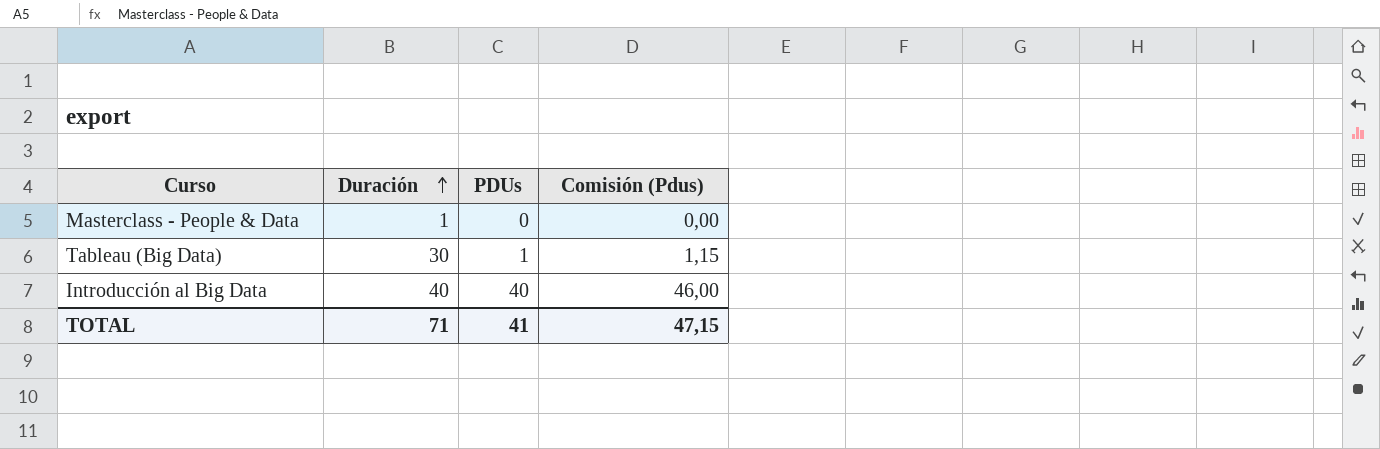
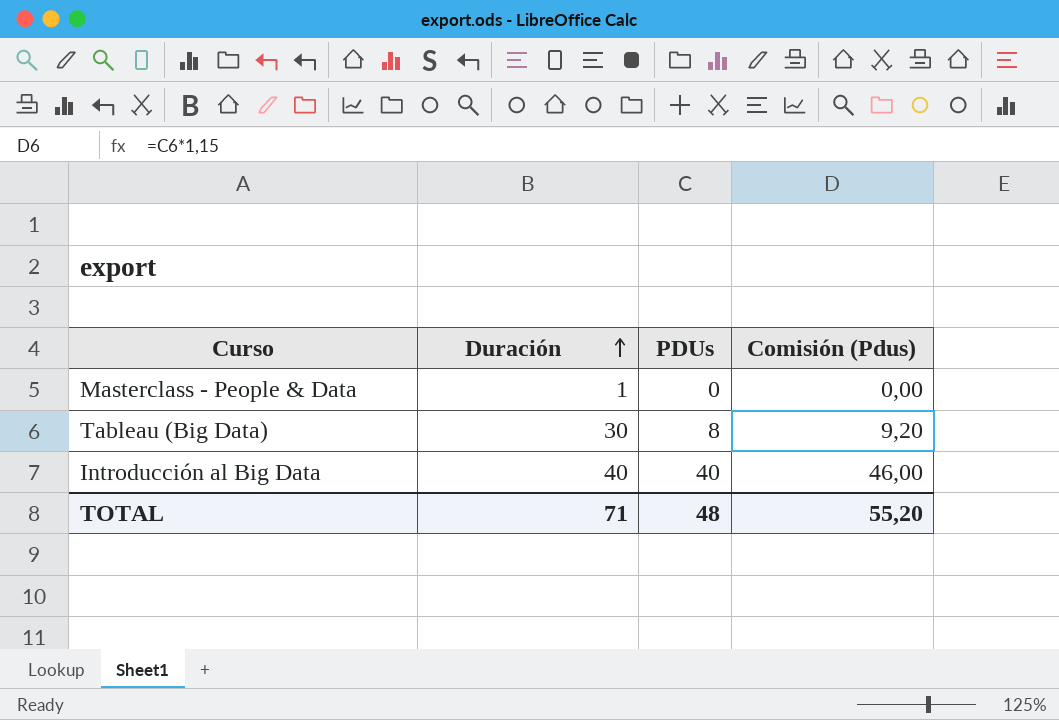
Tableau (Big Data) | PDUs: 1 -> 8
Tableau (Big Data) | Comisión (Pdus): 1,15 -> 9,20
TOTAL | PDUs: 41 -> 48
TOTAL | Comisión (Pdus): 47,15 -> 55,20

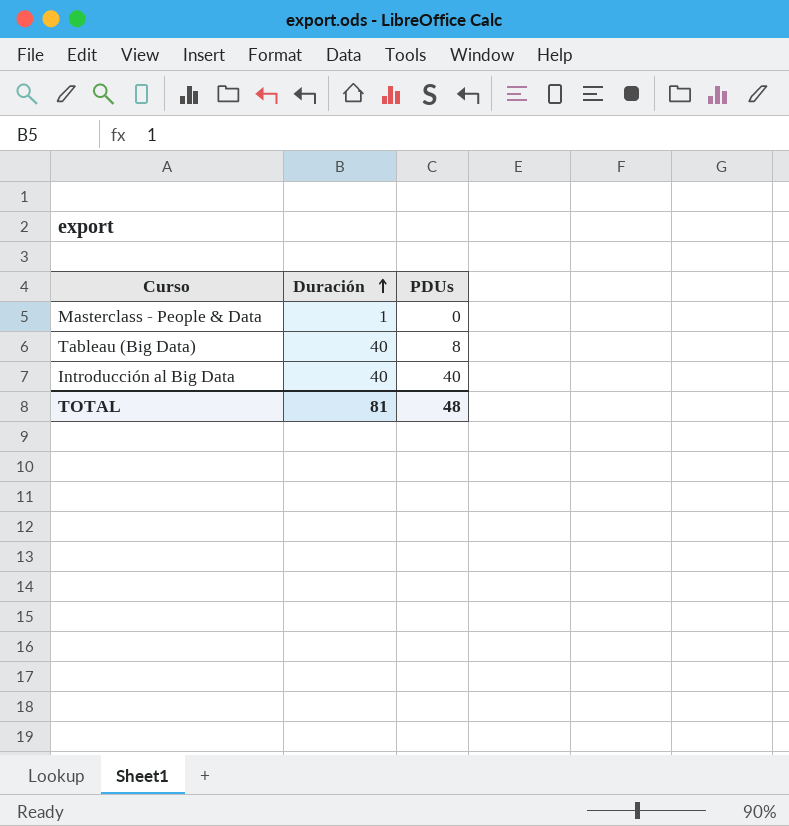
column Comisión (Pdus) | formula: [PDUs] * 1,15 -> none
Tableau (Big Data) | Duración: 30 -> 40
TOTAL | Duración: 71 -> 81

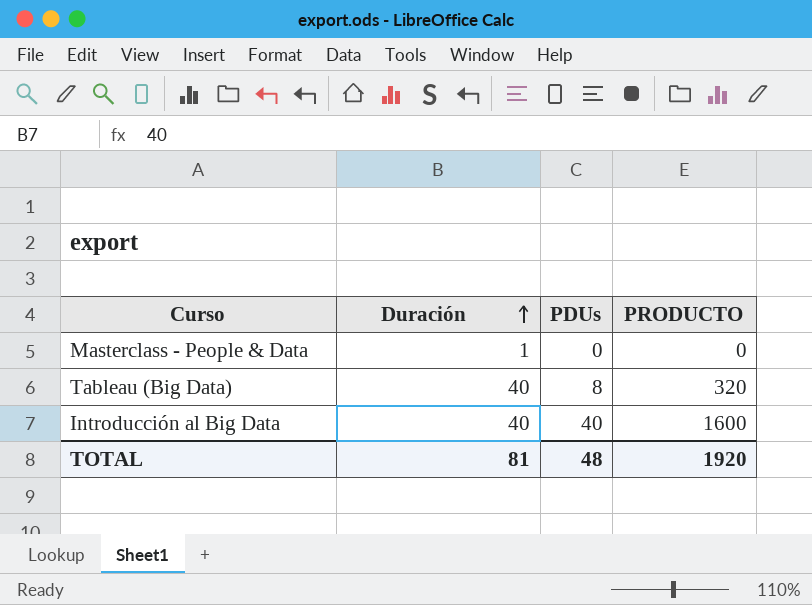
column PRODUCTO | formula: none -> [Duración] * [PDUs]

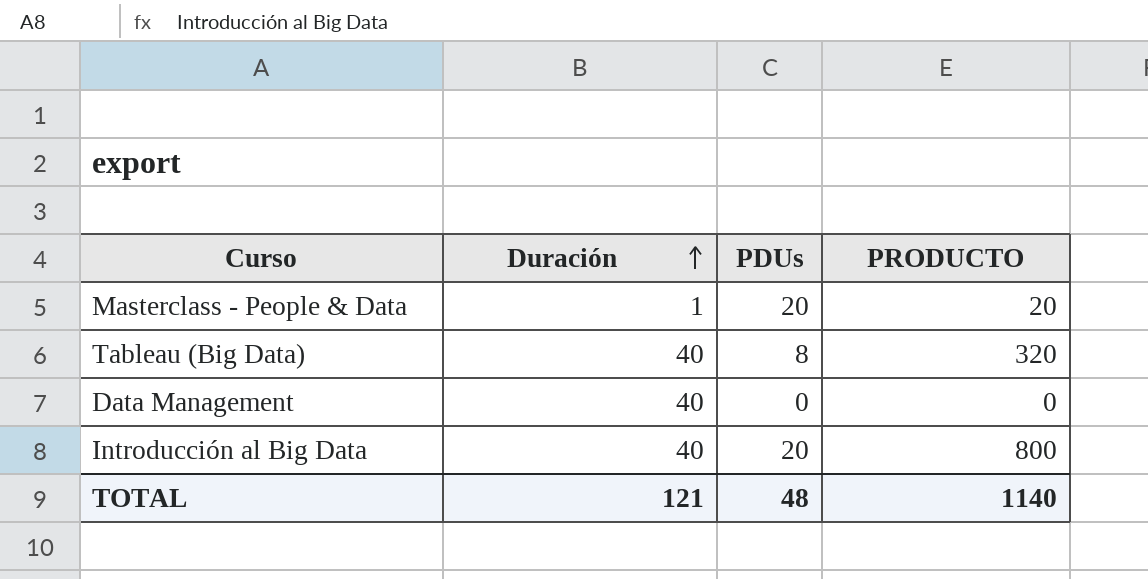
Masterclass - People & Data | PDUs: 0 -> 20
Masterclass - People & Data | PRODUCTO: 0 -> 20
row Data Management: none -> 40 | 0 | 0
Introducción al Big Data | PDUs: 40 -> 20
Introducción al Big Data | PRODUCTO: 1600 -> 800
TOTAL | Duración: 81 -> 121
TOTAL | PRODUCTO: 1920 -> 1140

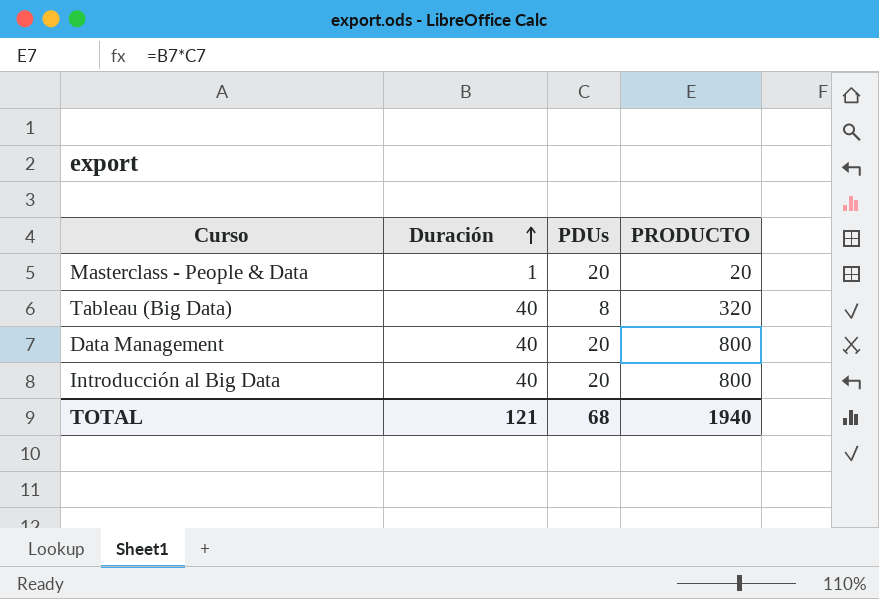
Data Management | PDUs: 0 -> 20
Data Management | PRODUCTO: 0 -> 800
TOTAL | PDUs: 48 -> 68
TOTAL | PRODUCTO: 1140 -> 1940

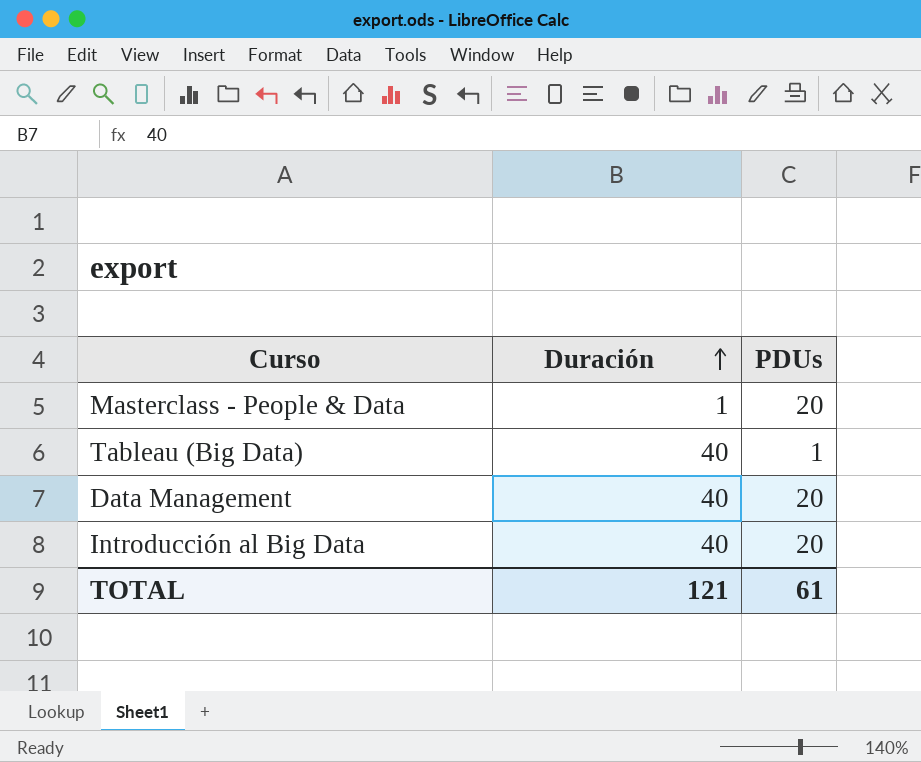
column PRODUCTO | formula: [Duración] * [PDUs] -> none
Tableau (Big Data) | PDUs: 8 -> 1
TOTAL | PDUs: 68 -> 61

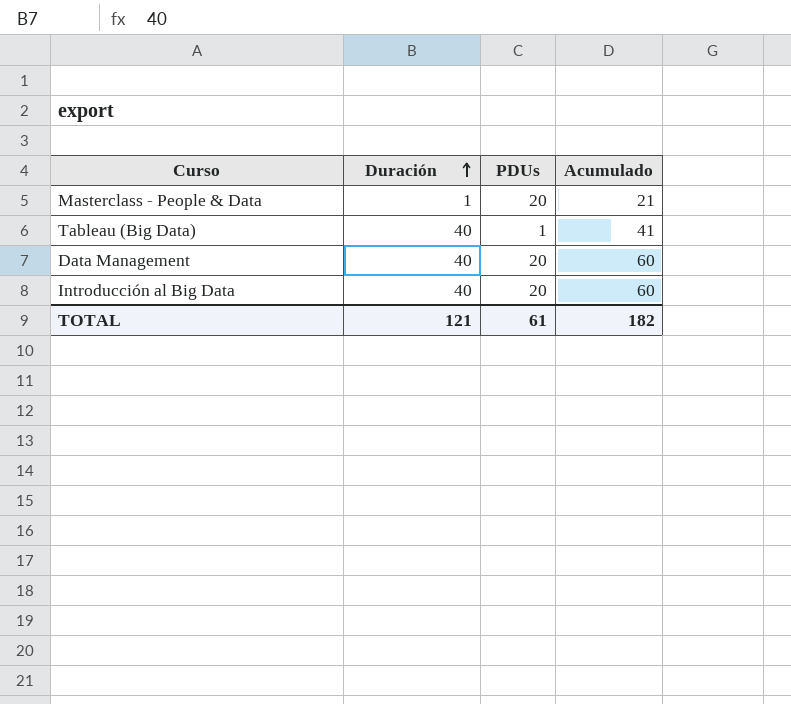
column Acumulado | formula: none -> [Duración] + [PDUs]

